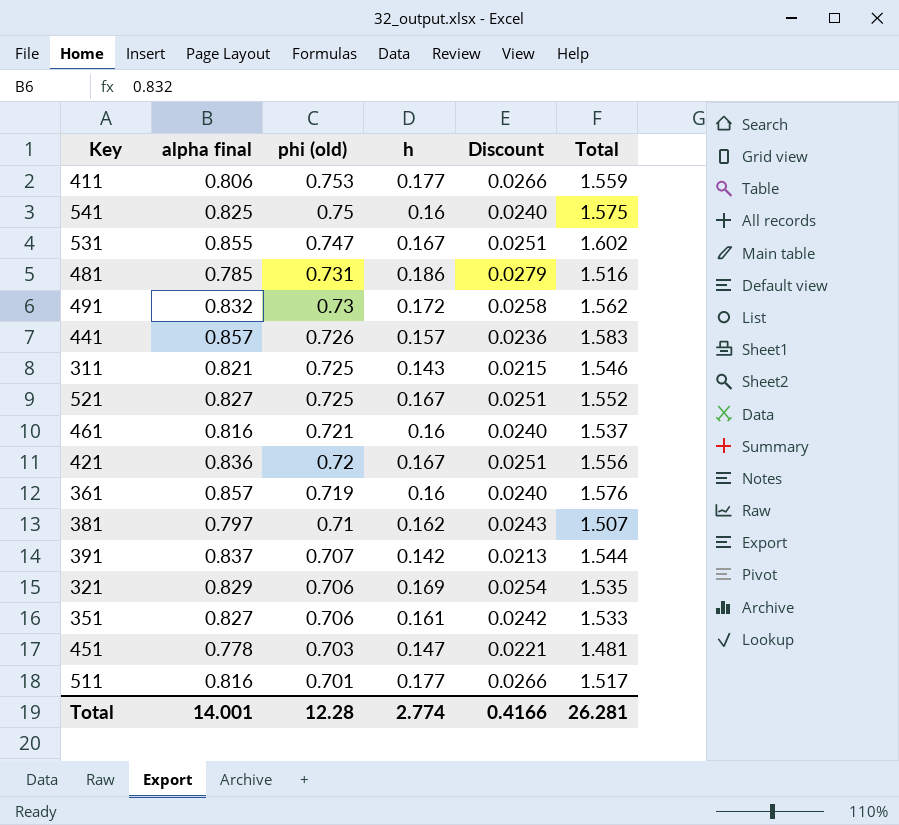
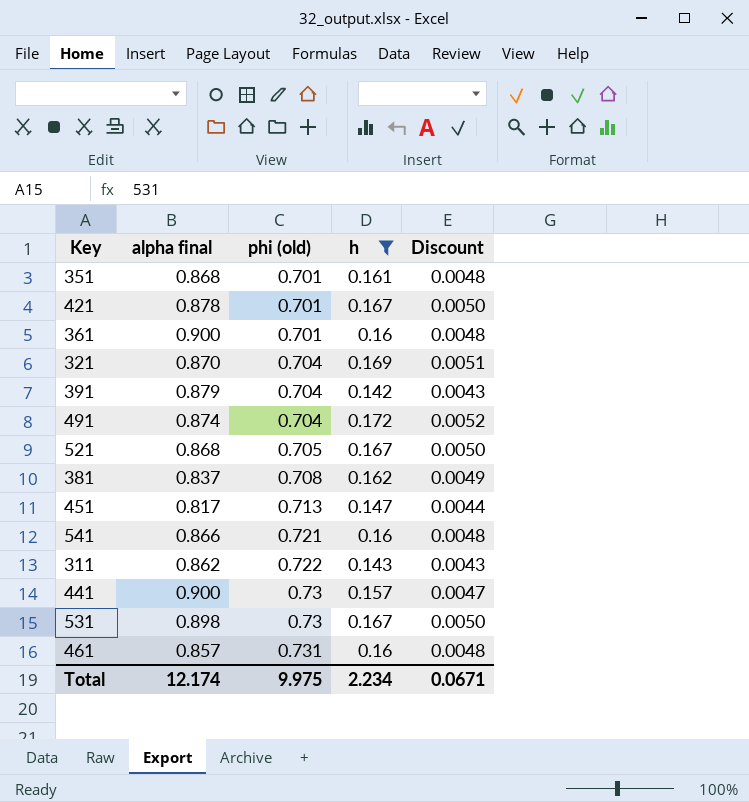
filter: none -> h <= 0.172
row order: phi (old) descending -> phi (old) ascending
column Total | formula: [alpha final] + [phi (old)] -> none
column Discount | formula: [h] * 0.15 -> [h] * 0.03
351 | alpha final: 0.827 -> 0.868
351 | phi (old): 0.706 -> 0.701
421 | alpha final: 0.836 -> 0.878
421 | phi (old): 0.72 -> 0.701
361 | alpha final: 0.857 -> 0.900
361 | phi (old): 0.719 -> 0.701
321 | alpha final: 0.829 -> 0.870
321 | phi (old): 0.706 -> 0.704
391 | alpha final: 0.837 -> 0.879
391 | phi (old): 0.707 -> 0.704
491 | alpha final: 0.832 -> 0.874
491 | phi (old): 0.73 -> 0.704
521 | alpha final: 0.827 -> 0.868
521 | phi (old): 0.725 -> 0.705
381 | alpha final: 0.797 -> 0.837
381 | phi (old): 0.71 -> 0.708
451 | alpha final: 0.778 -> 0.817
451 | phi (old): 0.703 -> 0.713
541 | alpha final: 0.825 -> 0.866
541 | phi (old): 0.75 -> 0.721
311 | alpha final: 0.821 -> 0.862
311 | phi (old): 0.725 -> 0.722
441 | alpha final: 0.857 -> 0.900
441 | phi (old): 0.726 -> 0.73
531 | alpha final: 0.855 -> 0.898
531 | phi (old): 0.747 -> 0.73
461 | alpha final: 0.816 -> 0.857
461 | phi (old): 0.721 -> 0.731
Total | alpha final: 14.001 -> 12.174
Total | phi (old): 12.28 -> 9.975
Total | h: 2.774 -> 2.234
Total | Discount: 0.4166 -> 0.0671

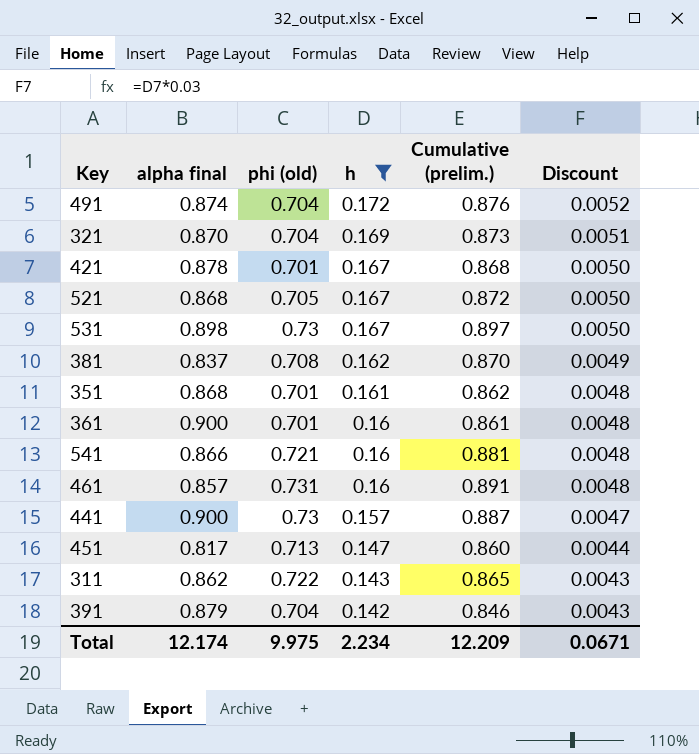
row order: phi (old) ascending -> h descending
column Cumulative (prelim.) | formula: none -> [phi (old)] + [h]

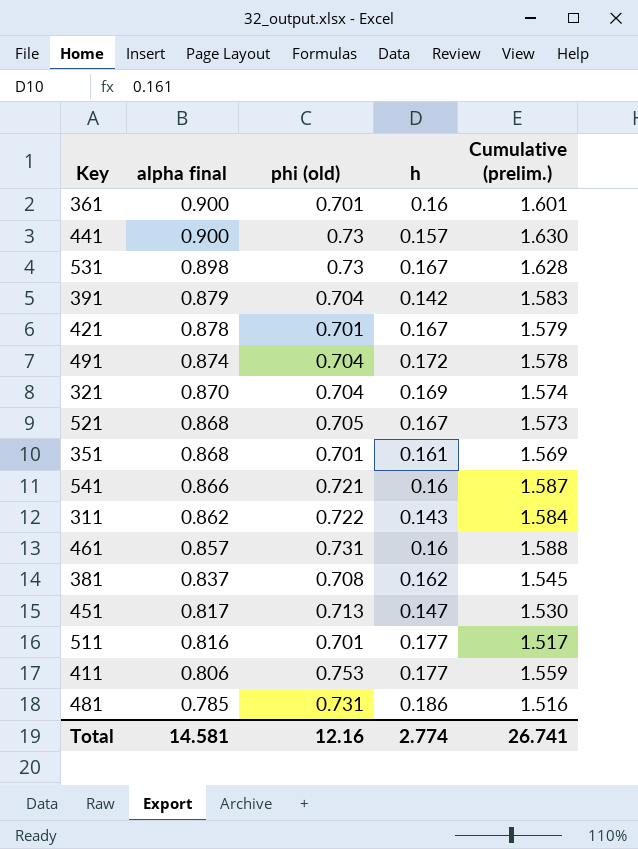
filter: h <= 0.172 -> none
row order: h descending -> alpha final descending
column Discount | formula: [h] * 0.03 -> none
column Cumulative (prelim.) | formula: [phi (old)] + [h] -> [alpha final] + [phi (old)]
Total | alpha final: 12.174 -> 14.581
Total | phi (old): 9.975 -> 12.16
Total | h: 2.234 -> 2.774
Total | Cumulative (prelim.): 12.209 -> 26.741

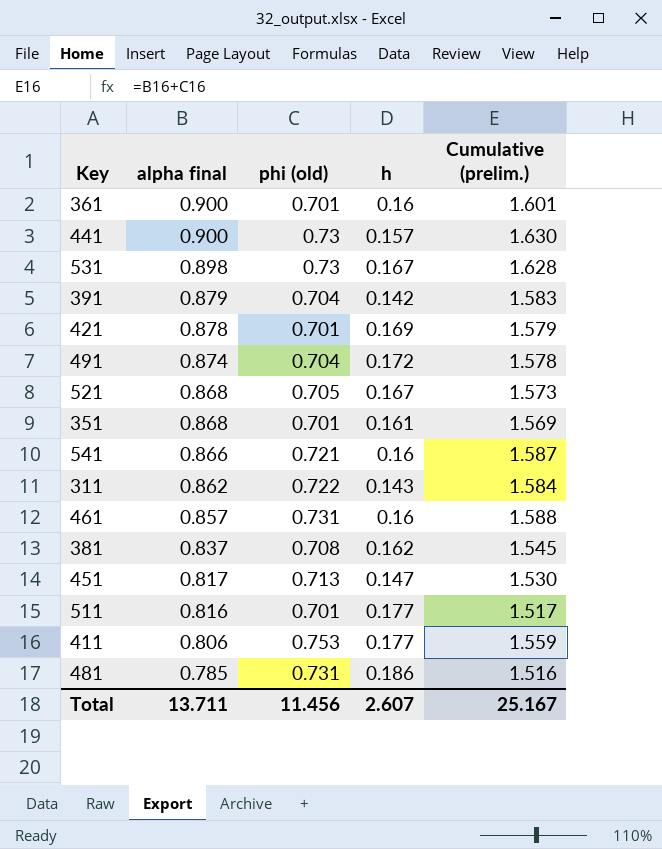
row 321: 0.870 | 0.704 | 0.169 | 1.574 -> none
421 | h: 0.167 -> 0.169
Total | alpha final: 14.581 -> 13.711
Total | phi (old): 12.16 -> 11.456
Total | h: 2.774 -> 2.607
Total | Cumulative (prelim.): 26.741 -> 25.167

